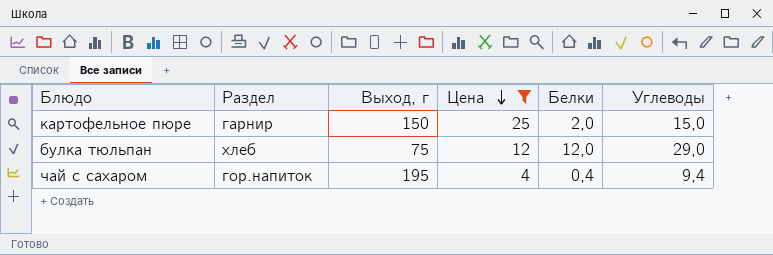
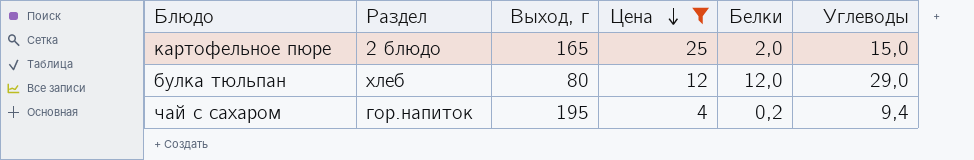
картофельное пюре | Раздел: гарнир -> 2 блюдо
картофельное пюре | Выход, г: 150 -> 165
булка тюльпан | Выход, г: 75 -> 80
чай с сахаром | Белки: 0,4 -> 0,2

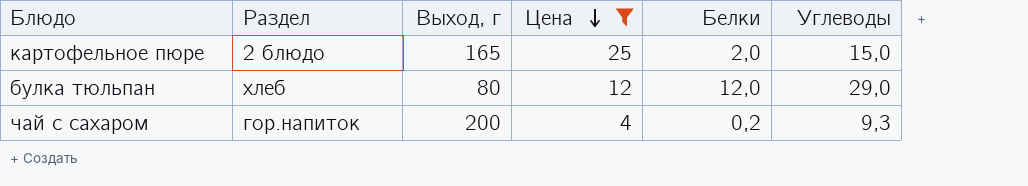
чай с сахаром | Выход, г: 195 -> 200
чай с сахаром | Углеводы: 9,4 -> 9,3

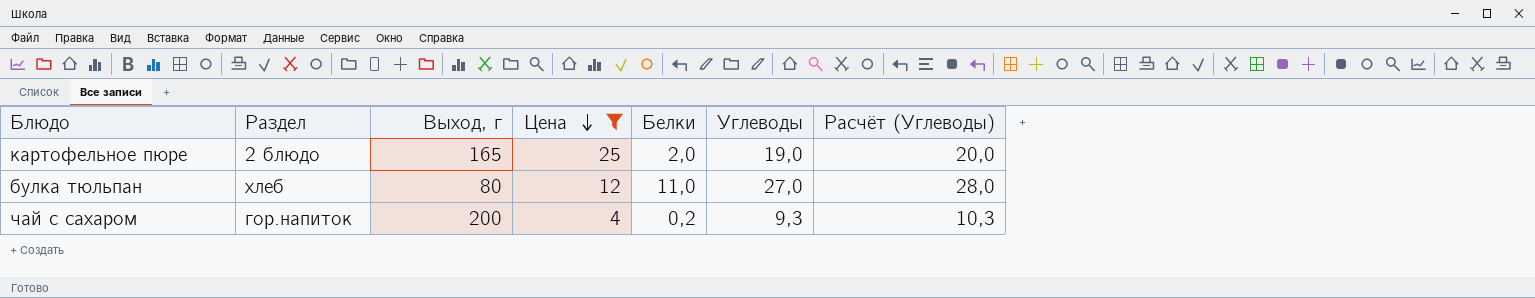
column Расчёт (Углеводы) | formula: none -> [Углеводы] + 1
картофельное пюре | Углеводы: 15,0 -> 19,0
булка тюльпан | Белки: 12,0 -> 11,0
булка тюльпан | Углеводы: 29,0 -> 27,0

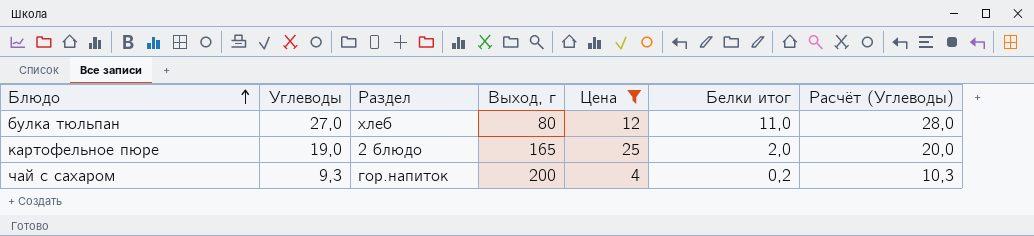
row order: Цена descending -> Блюдо ascending
column Углеводы | position: 6 -> 2
column name: Белки -> Белки итог

